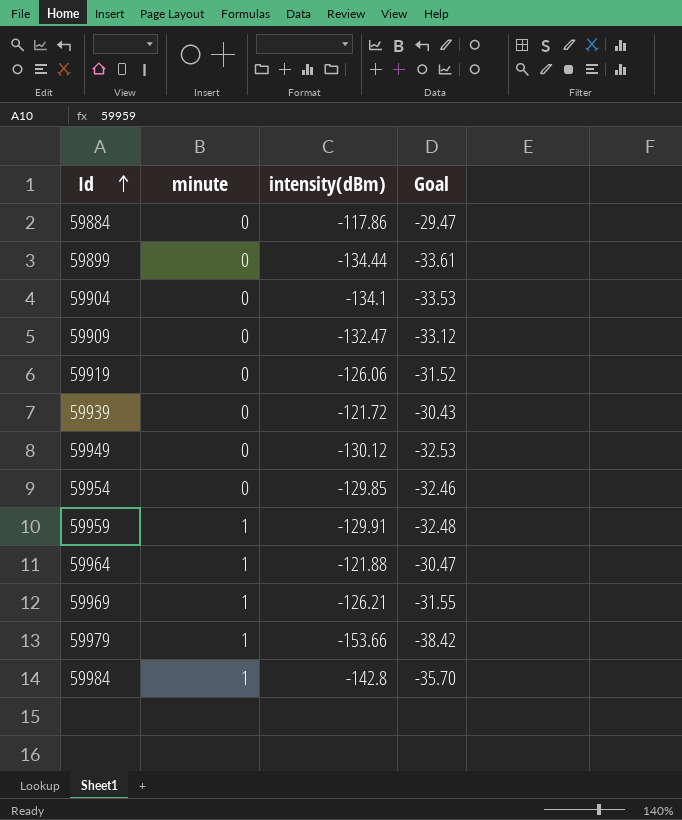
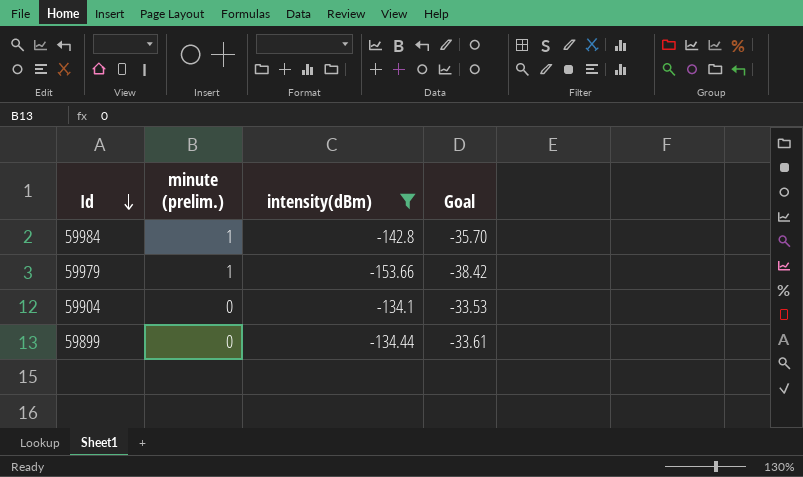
filter: none -> intensity(dBm) <= -134.1
row order: Id ascending -> Id descending
column name: minute -> minute (prelim.)

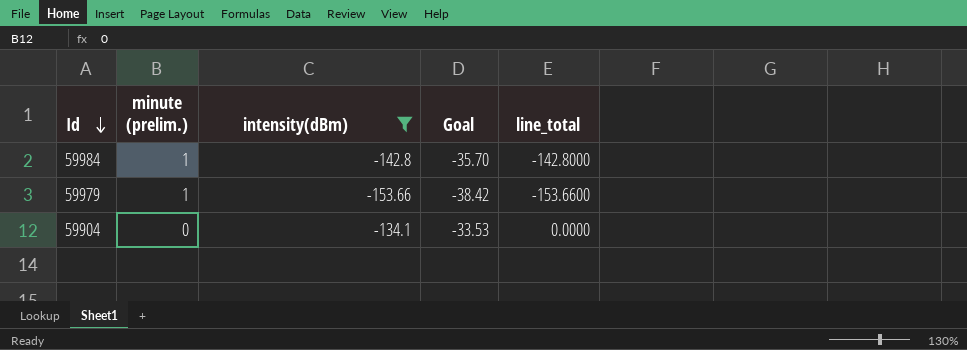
column line_total | formula: none -> [minute (prelim.)] * [intensity(dBm)]
row 59899: 0 | -134.44 | -33.61 -> none

